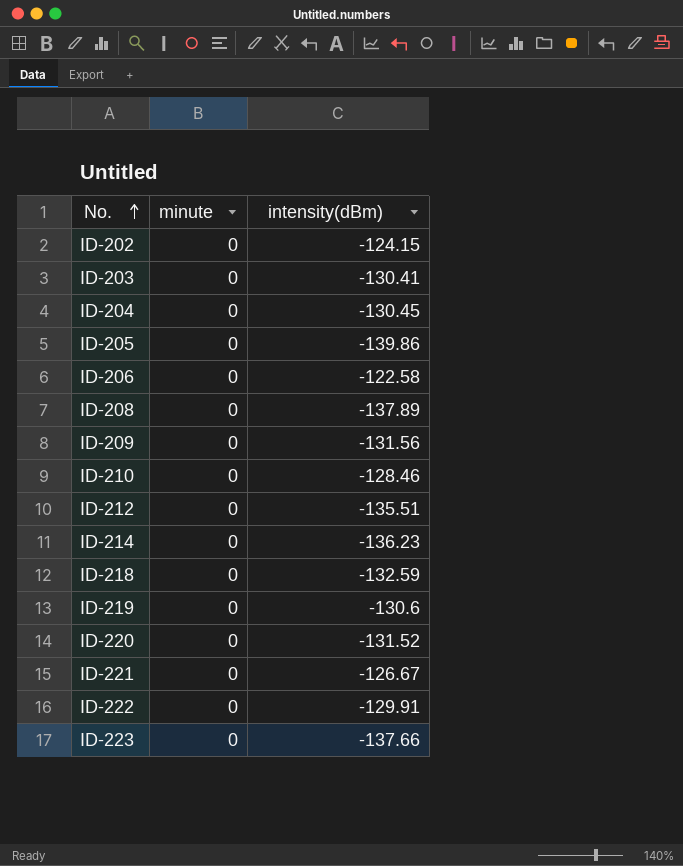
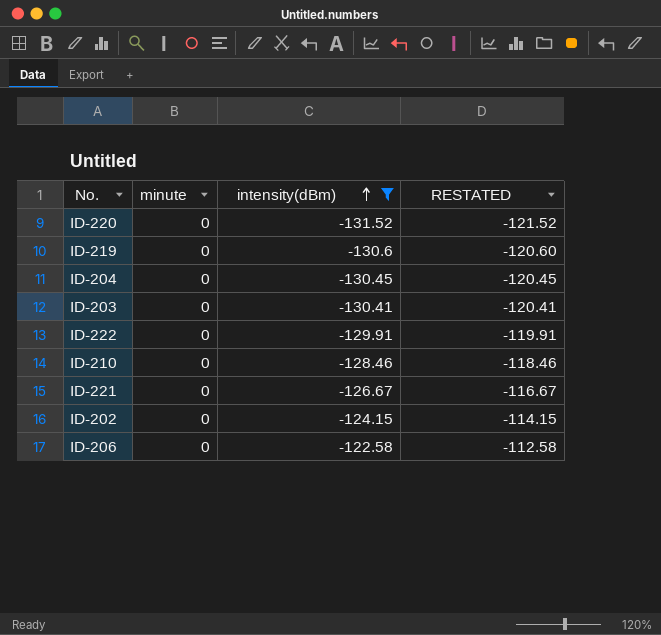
filter: none -> intensity(dBm) >= -131.52
row order: No. ascending -> intensity(dBm) ascending
column RESTATED | formula: none -> [intensity(dBm)] + 10

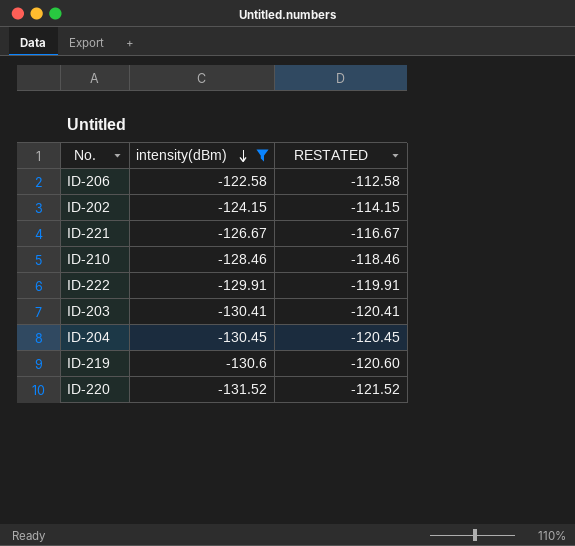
row order: intensity(dBm) ascending -> intensity(dBm) descending
column minute | position: 2 -> none

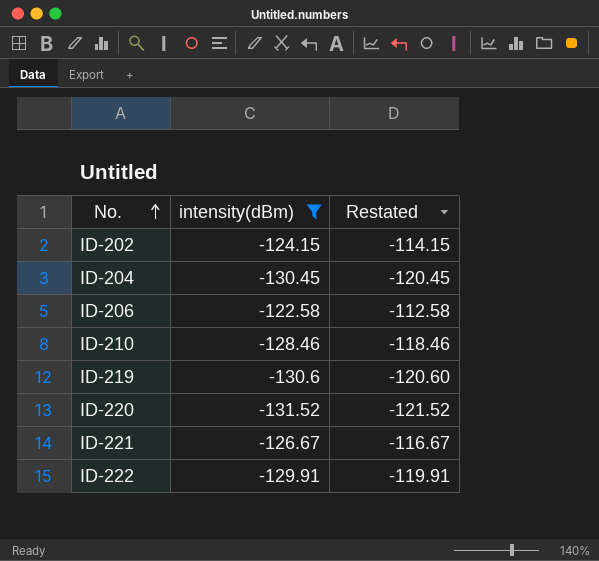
row order: intensity(dBm) descending -> No. ascending
column name: RESTATED -> Restated
row ID-203: -130.41 | -120.41 -> none

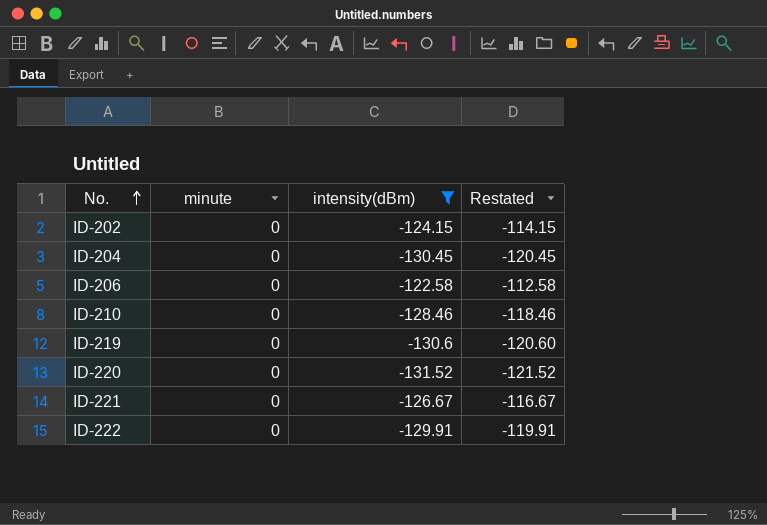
column minute | position: none -> 2

